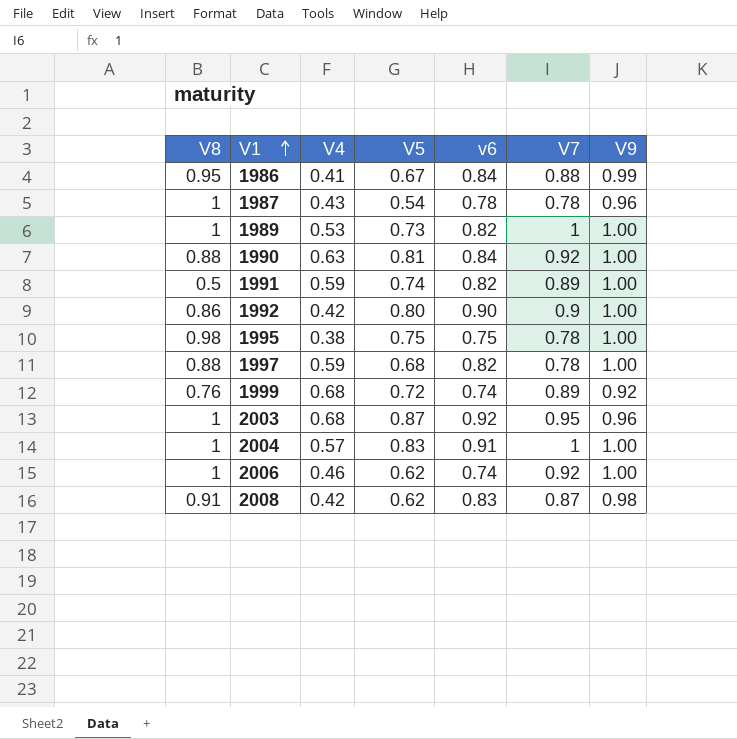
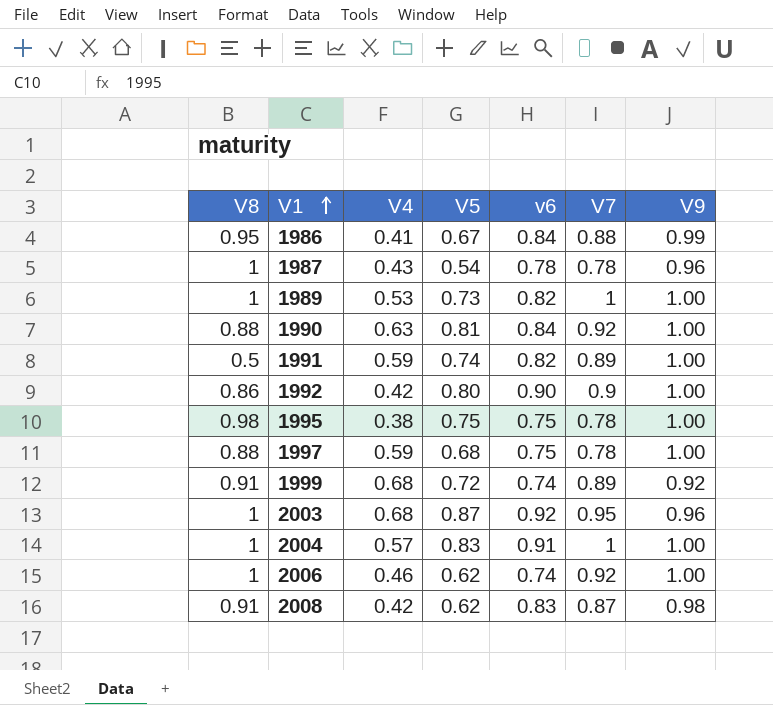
1997 | v6: 0.82 -> 0.75
1999 | V8: 0.76 -> 0.91

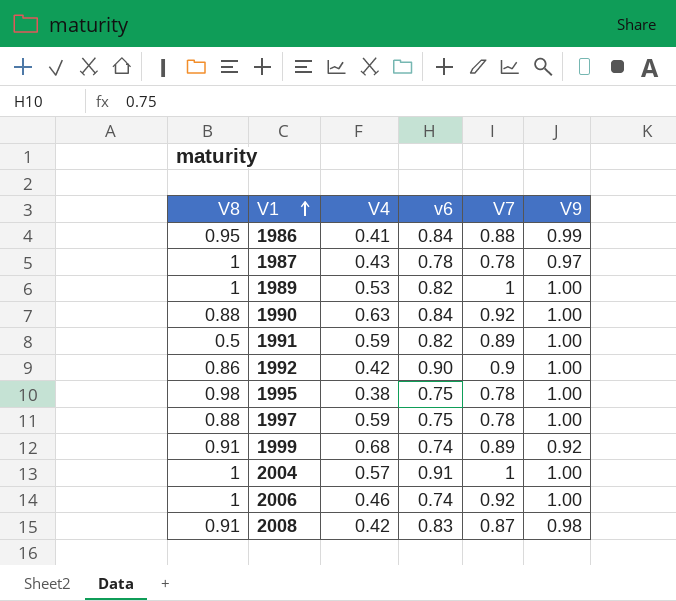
column V5 | position: 4 -> none
row 2003: 1 | 0.68 | 0.87 | 0.92 | 0.95 | 0.96 -> none
1987 | V9: 0.96 -> 0.97

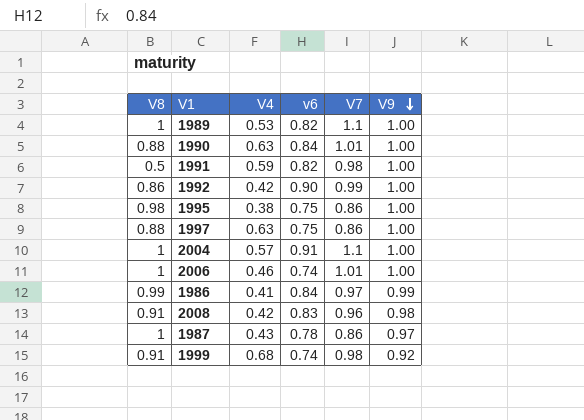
row order: V1 ascending -> V9 descending
1989 | V7: 1 -> 1.1
1990 | V7: 0.92 -> 1.01
1991 | V7: 0.89 -> 0.98
1992 | V7: 0.9 -> 0.99
1995 | V7: 0.78 -> 0.86
1997 | V4: 0.59 -> 0.63
1997 | V7: 0.78 -> 0.86
2004 | V7: 1 -> 1.1
2006 | V7: 0.92 -> 1.01
1986 | V8: 0.95 -> 0.99
1986 | V7: 0.88 -> 0.97
2008 | V7: 0.87 -> 0.96
1987 | V7: 0.78 -> 0.86
1999 | V7: 0.89 -> 0.98

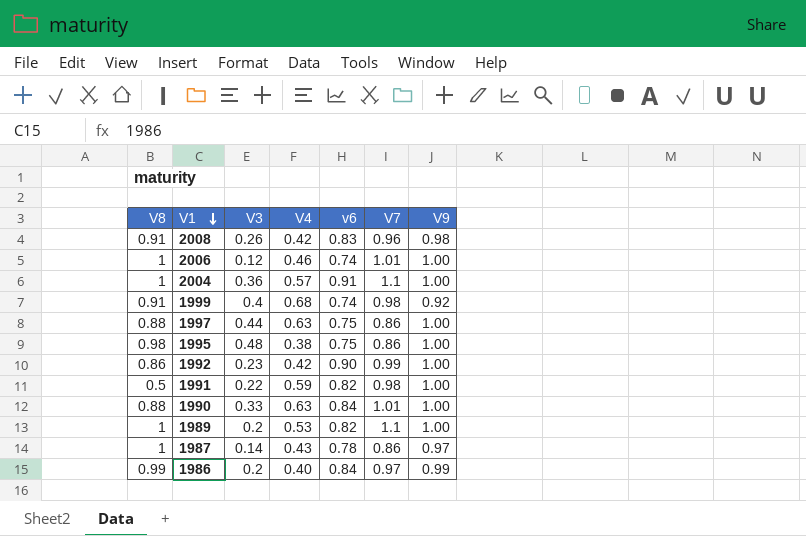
row order: V9 descending -> V1 descending
column V3 | position: none -> 3
1986 | V4: 0.41 -> 0.40

